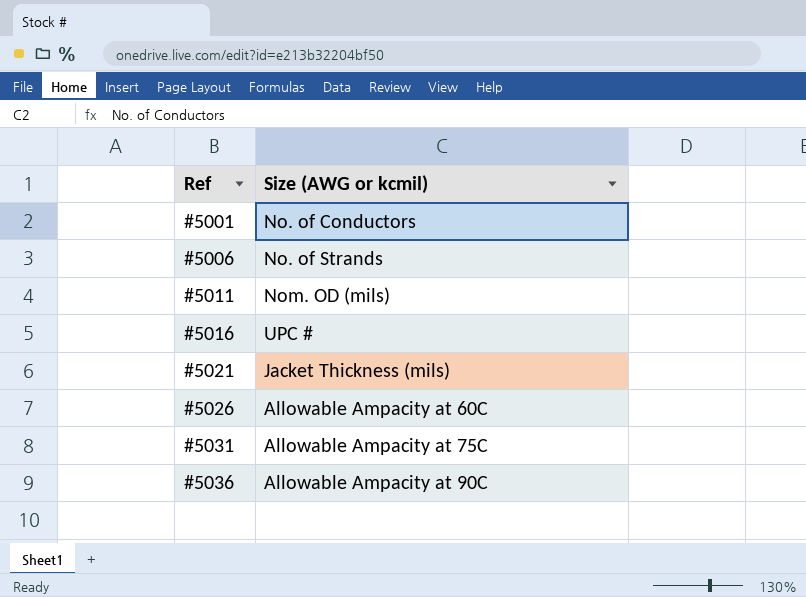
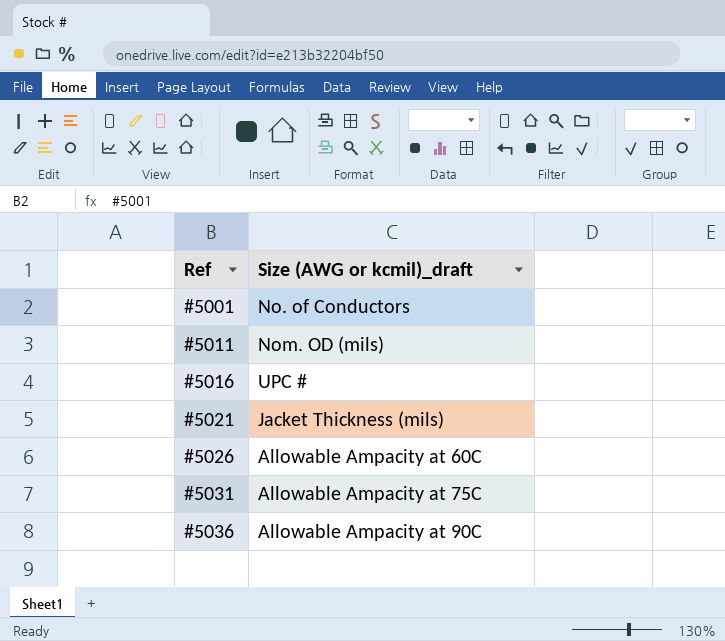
column name: Size (AWG or kcmil) -> Size (AWG or kcmil)_draft
row #5006: No. of Strands -> none

